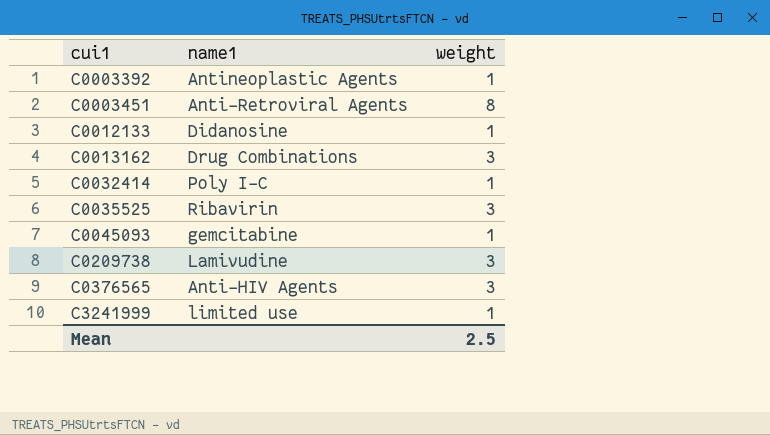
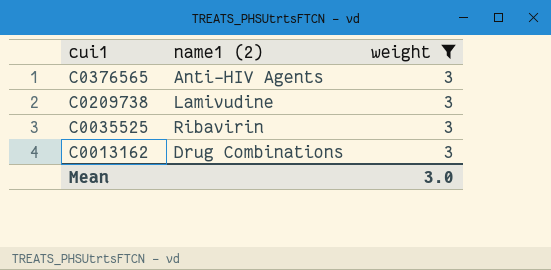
filter: none -> weight = 3
row order: cui1 ascending -> cui1 descending
column name: name1 -> name1 (2)
Mean | weight: 2.5 -> 3.0

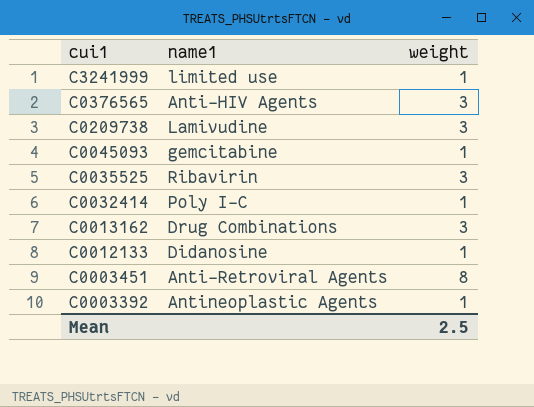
filter: weight = 3 -> none
column name: name1 (2) -> name1
Mean | weight: 3.0 -> 2.5

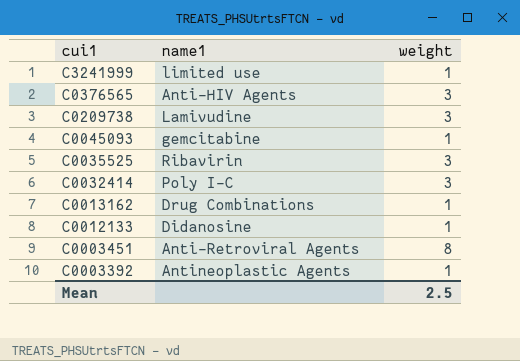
C0032414 | weight: 1 -> 3
C0013162 | weight: 3 -> 1

